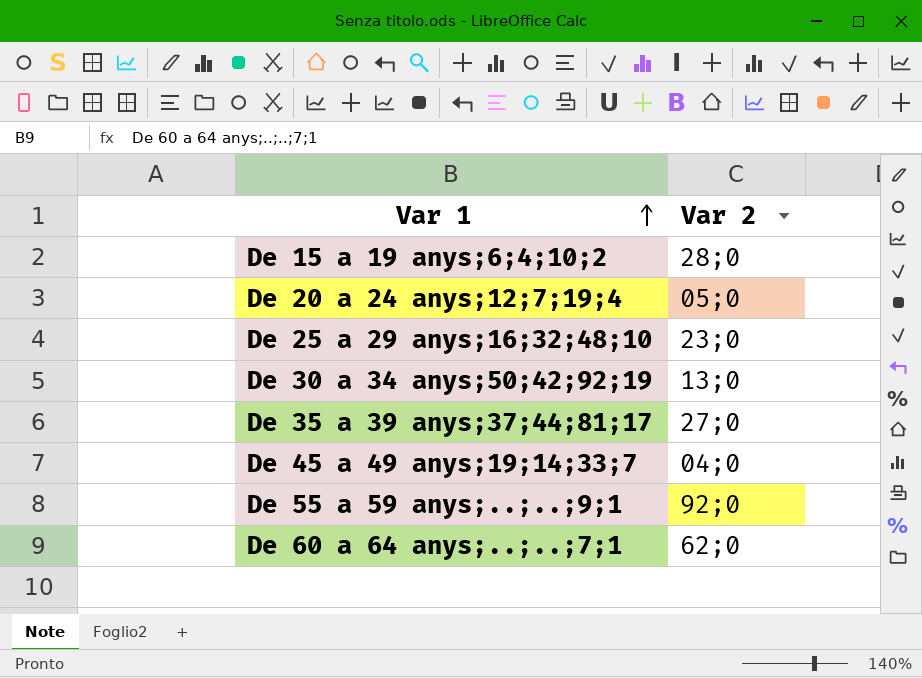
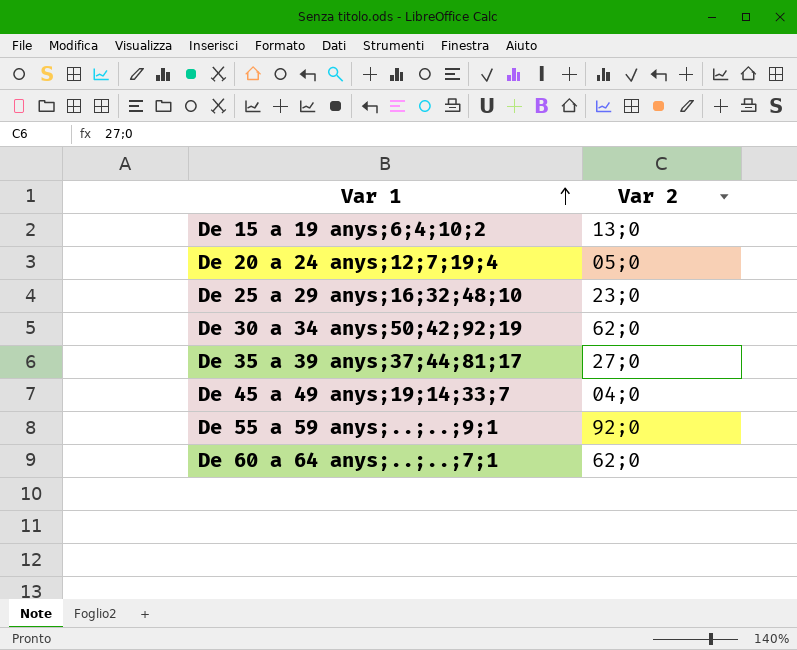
De 15 a 19 anys;6;4;10;2 | Var 2: 28;0 -> 13;0
De 30 a 34 anys;50;42;92;19 | Var 2: 13;0 -> 62;0

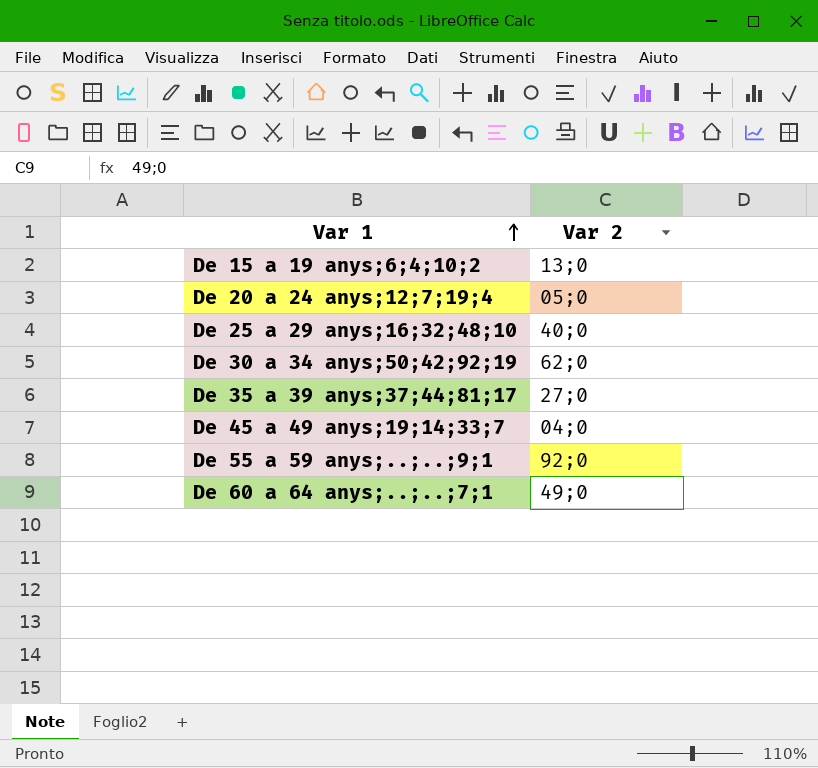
De 25 a 29 anys;16;32;48;10 | Var 2: 23;0 -> 40;0
De 60 a 64 anys;..;..;7;1 | Var 2: 62;0 -> 49;0

